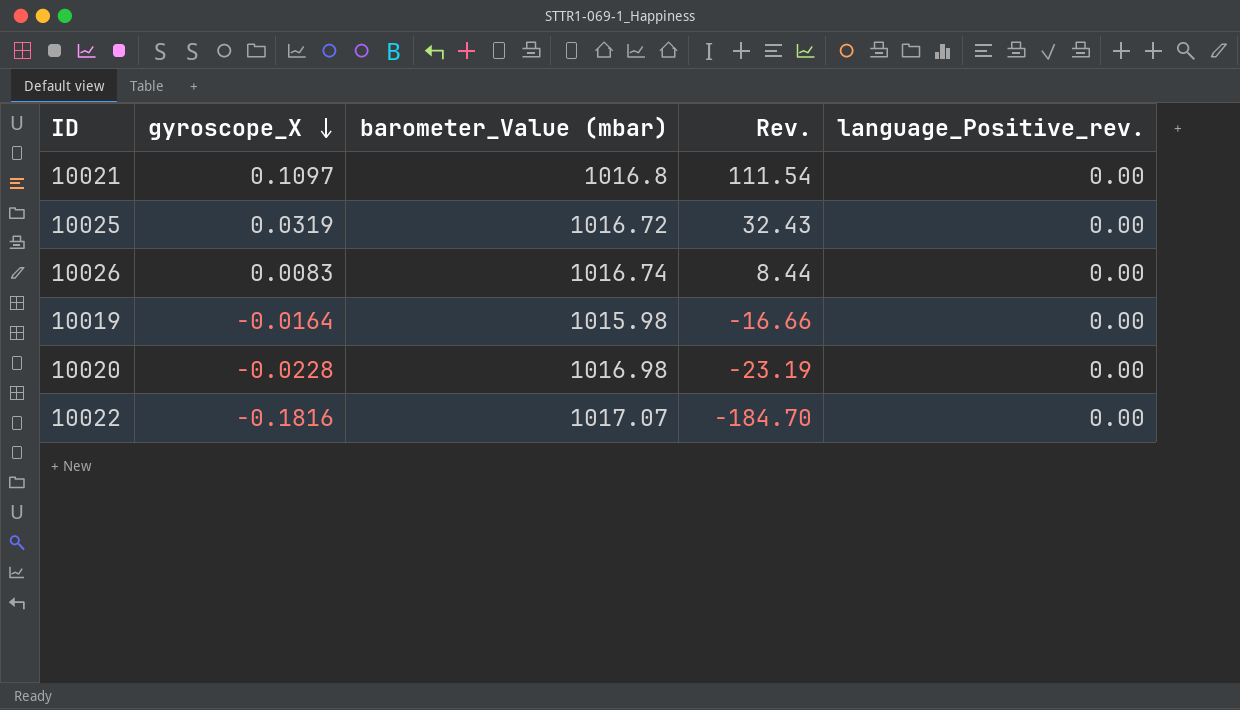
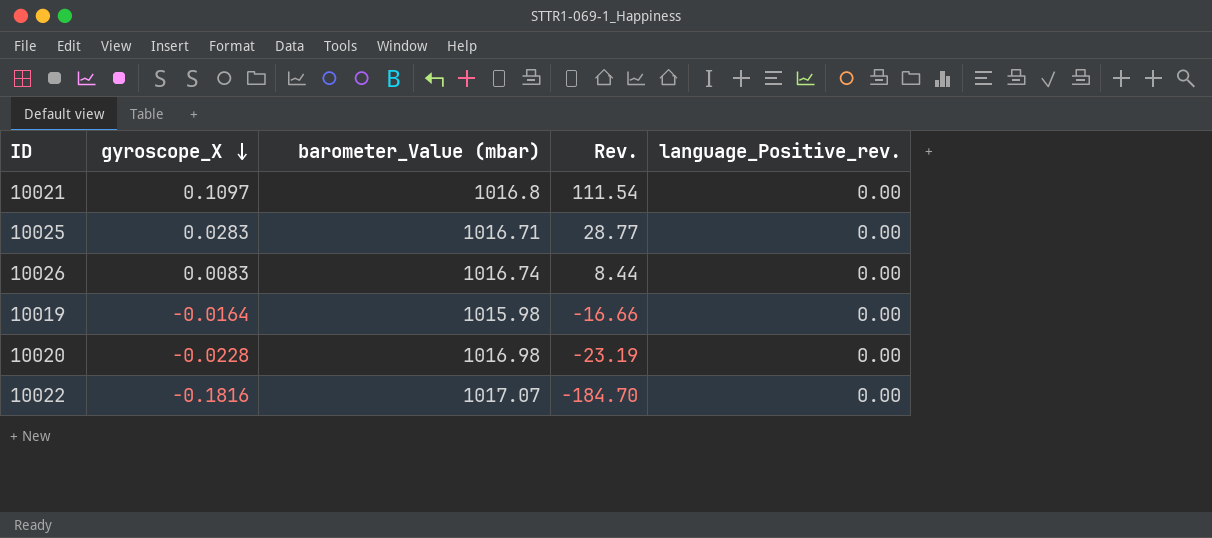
10025 | gyroscope_X: 0.0319 -> 0.0283
10025 | barometer_Value (mbar): 1016.72 -> 1016.71
10025 | Rev.: 32.43 -> 28.77

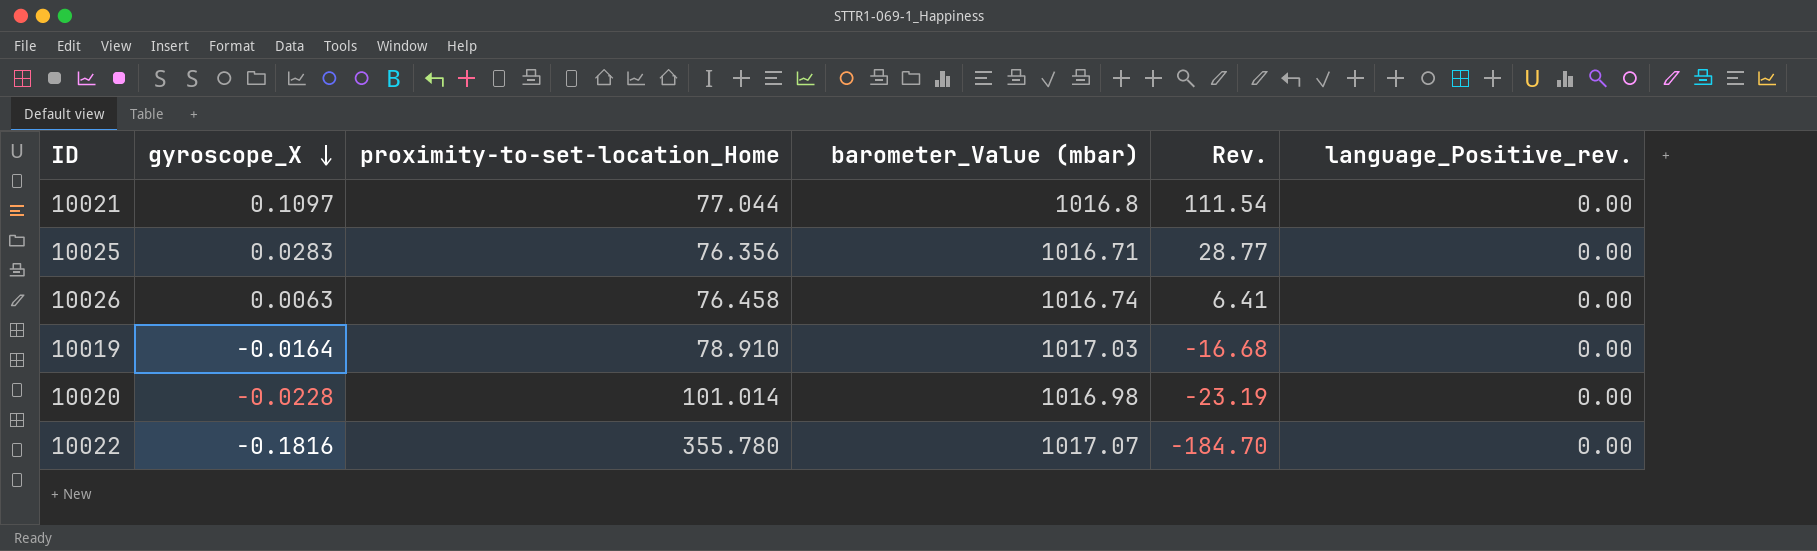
column proximity-to-set-location_Home | position: none -> 3
10026 | gyroscope_X: 0.0083 -> 0.0063
10026 | Rev.: 8.44 -> 6.41
10019 | barometer_Value (mbar): 1015.98 -> 1017.03
10019 | Rev.: -16.66 -> -16.68

